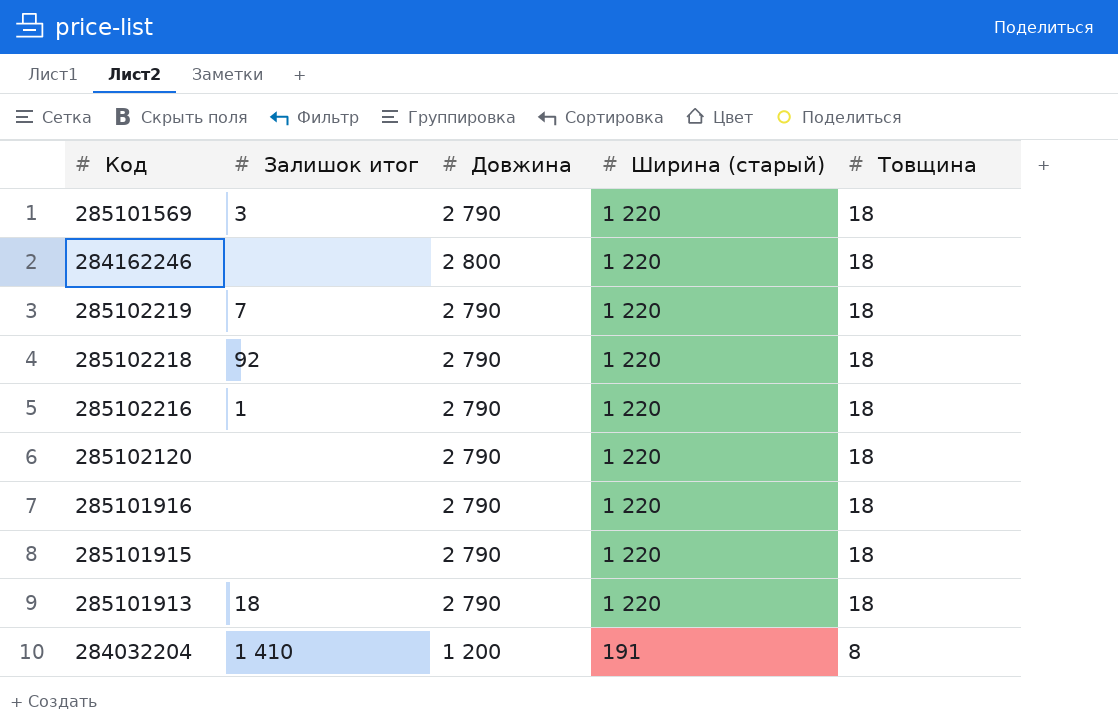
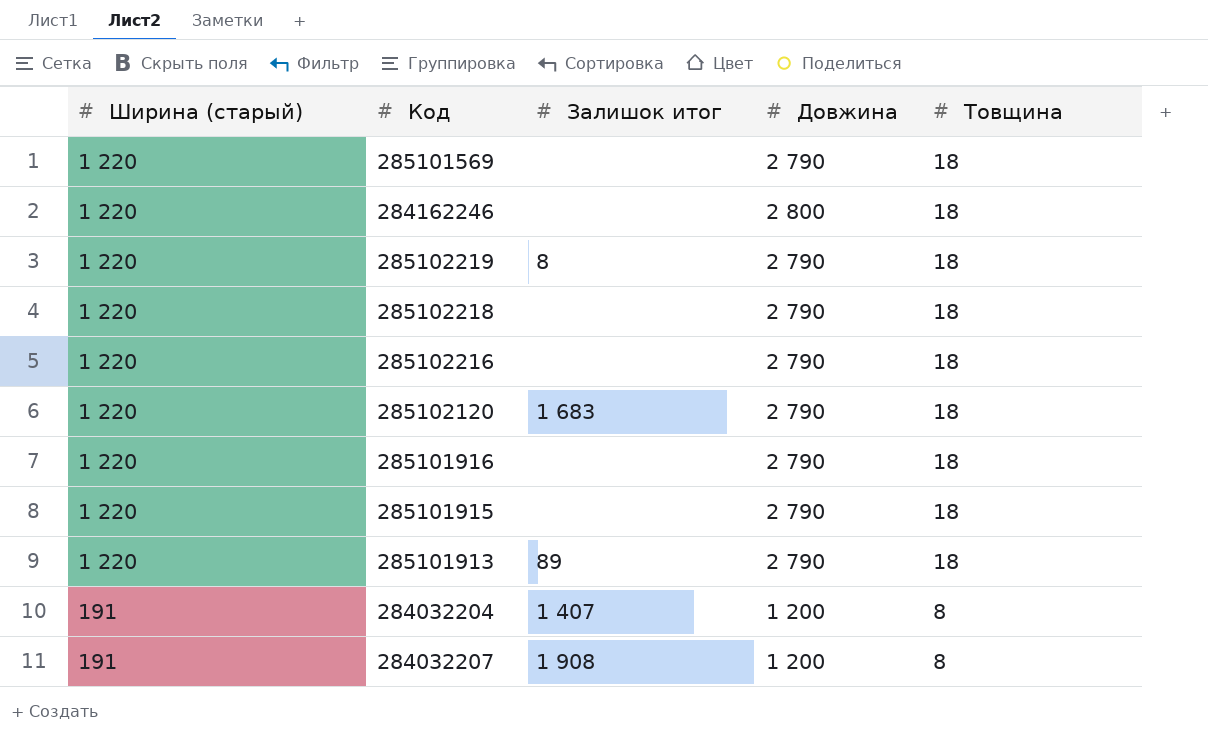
column Ширина (старый) | position: 4 -> 1
285101569 | Залишок итог: 3 -> none
285102219 | Залишок итог: 7 -> 8
285102218 | Залишок итог: 92 -> none
285102216 | Залишок итог: 1 -> none
285102120 | Залишок итог: none -> 1 683
285101913 | Залишок итог: 18 -> 89
284032204 | Залишок итог: 1 410 -> 1 407
row 284032207: none -> 191 | 1 908 | 1 200 | 8

